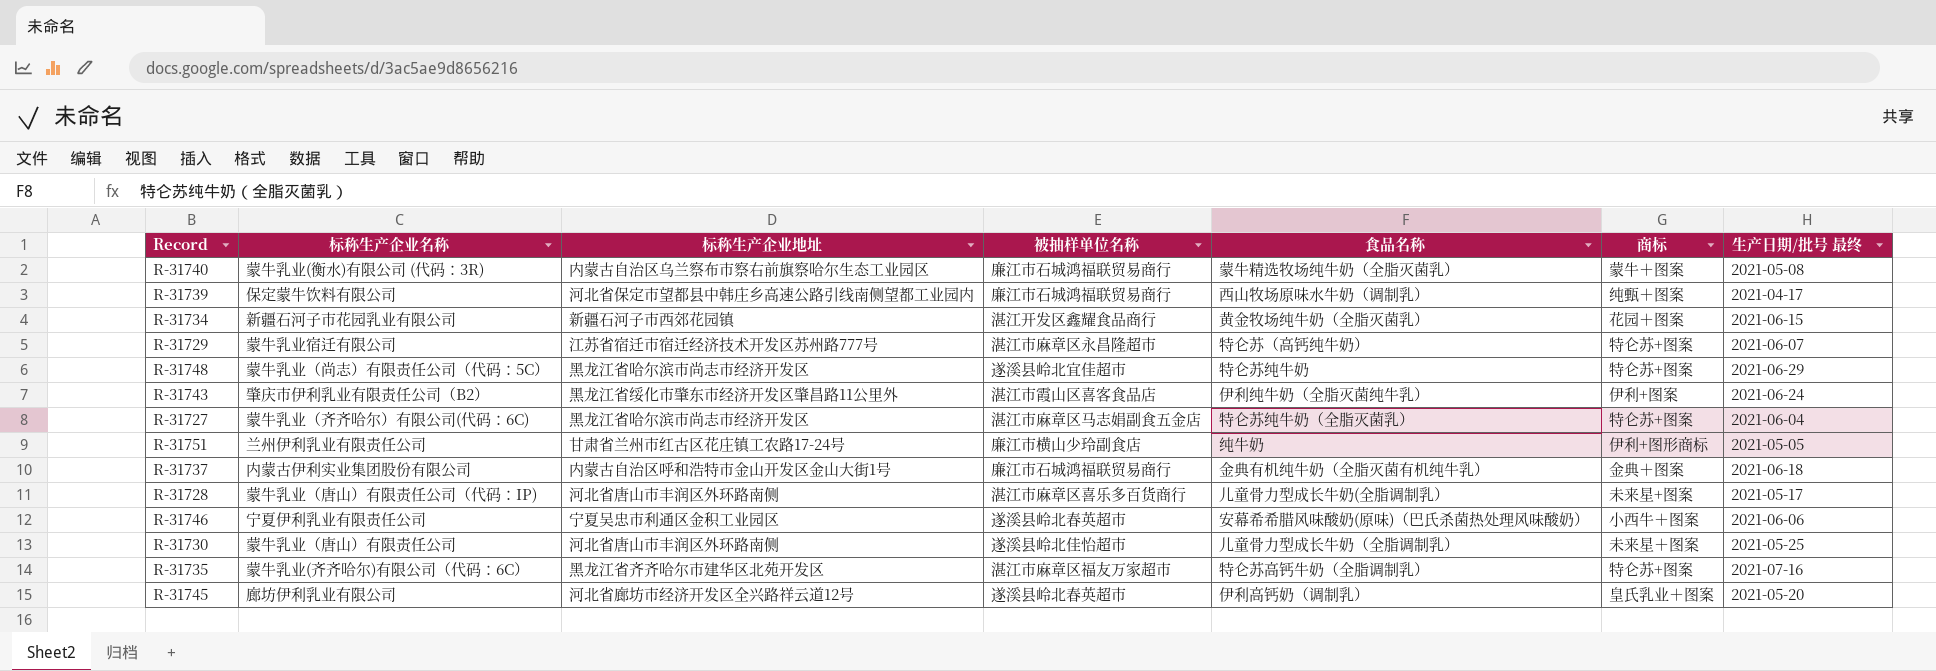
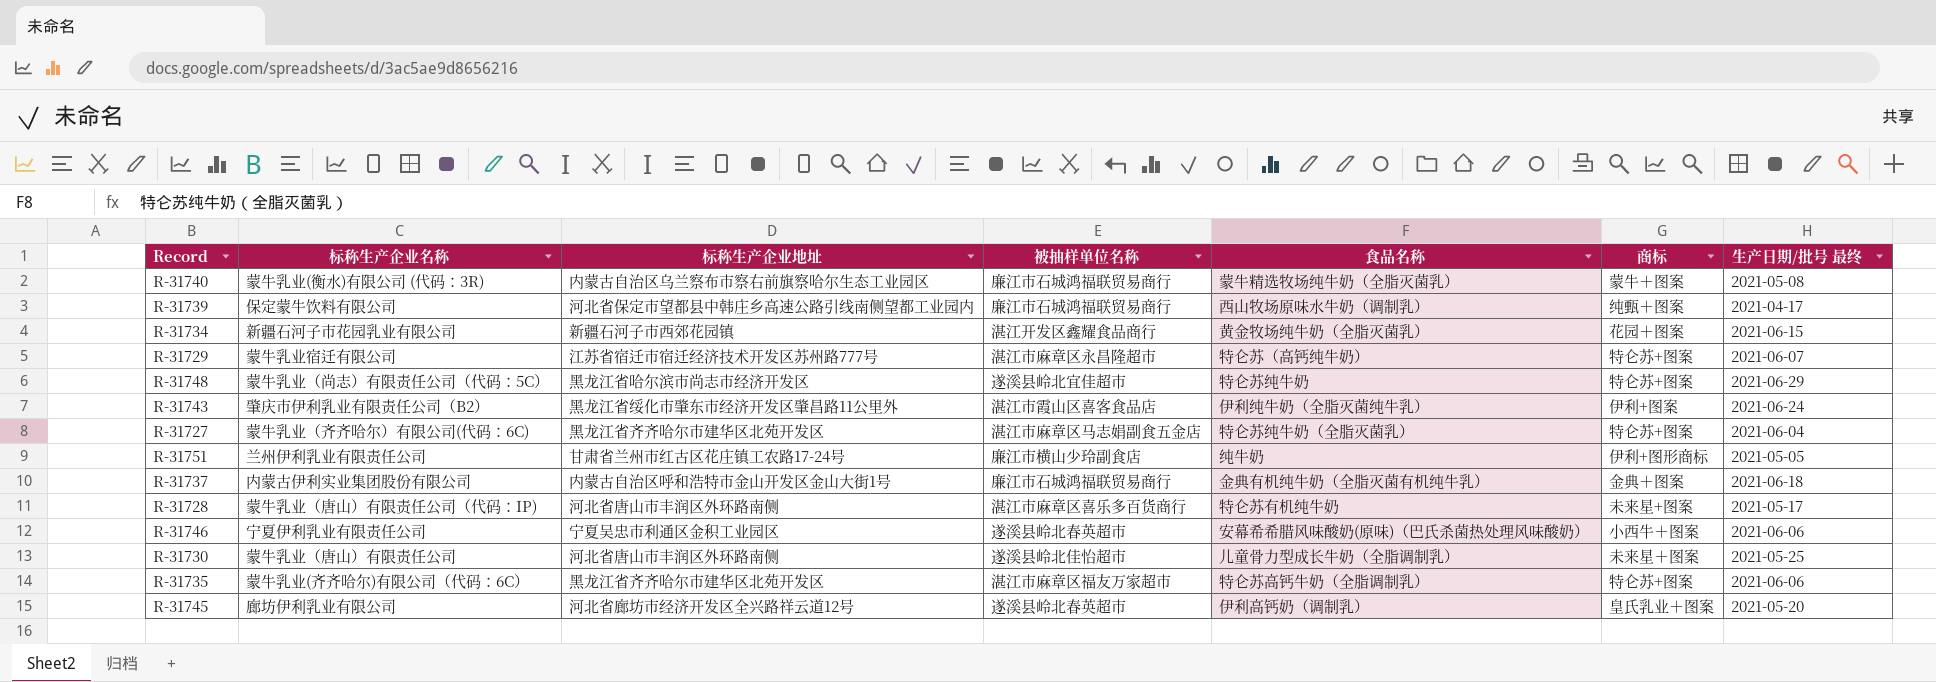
R-31727 | 标称生产企业地址: 黑龙江省哈尔滨市尚志市经济开发区 -> 黑龙江省齐齐哈尔市建华区北苑开发区
R-31728 | 食品名称: 儿童骨力型成长牛奶(全脂调制乳） -> 特仑苏有机纯牛奶
R-31735 | 生产日期/批号 最终: 2021-07-16 -> 2021-06-06

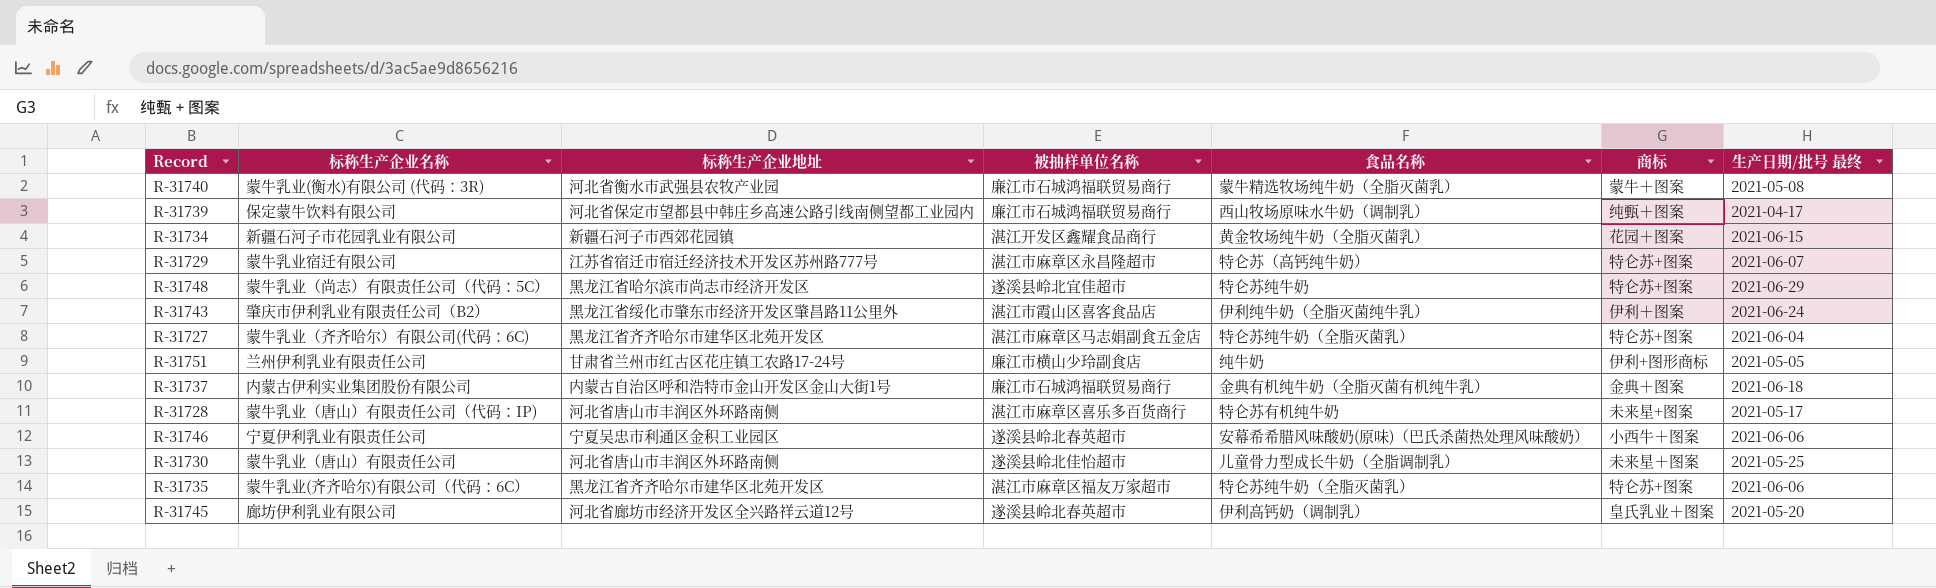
R-31740 | 标称生产企业地址: 内蒙古自治区乌兰察布市察右前旗察哈尔生态工业园区 -> 河北省衡水市武强县农牧产业园
R-31743 | 商标: 伊利+图案 -> 伊利＋图案
R-31735 | 食品名称: 特仑苏高钙牛奶（全脂调制乳） -> 特仑苏纯牛奶（全脂灭菌乳）

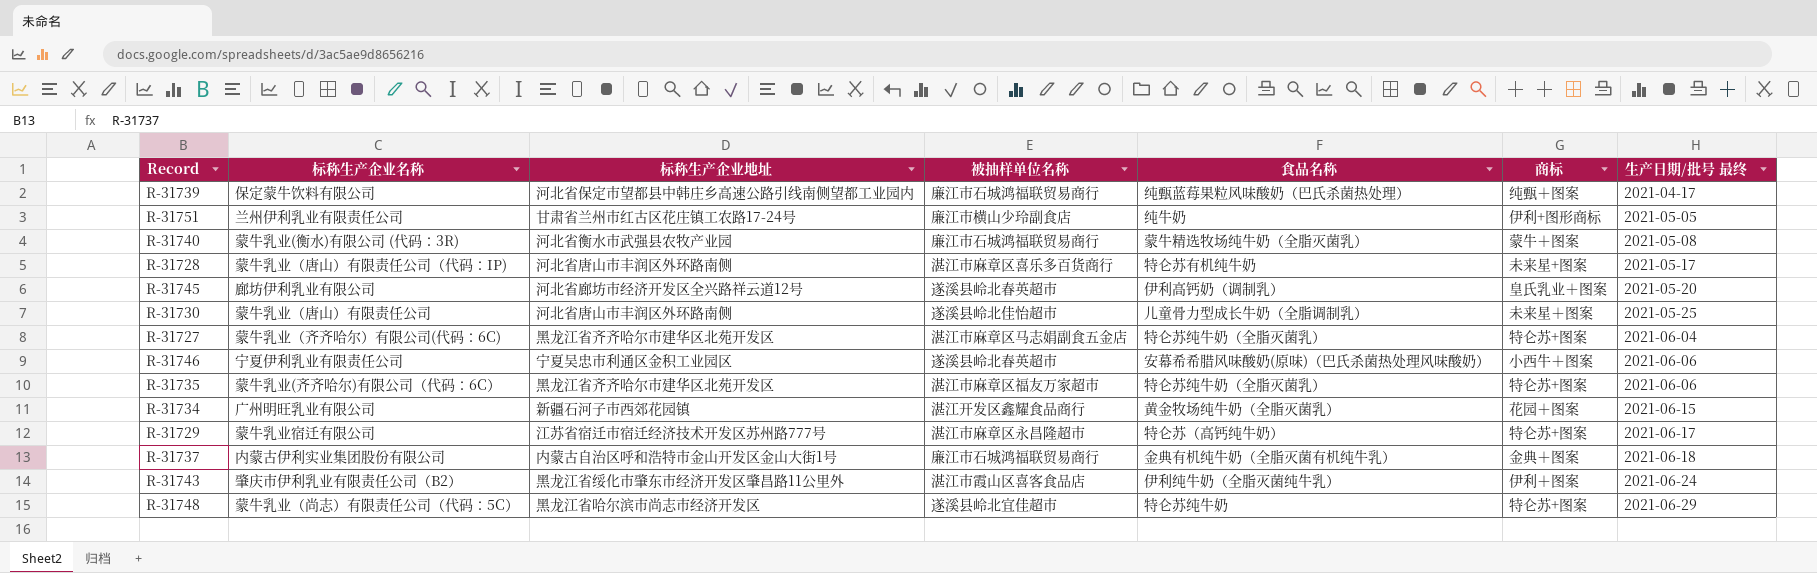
row order: none -> 生产日期/批号 最终 ascending
R-31739 | 食品名称: 西山牧场原味水牛奶（调制乳） -> 纯甄蓝莓果粒风味酸奶（巴氏杀菌热处理）
R-31734 | 标称生产企业名称: 新疆石河子市花园乳业有限公司 -> 广州明旺乳业有限公司
R-31729 | 生产日期/批号 最终: 2021-06-07 -> 2021-06-17

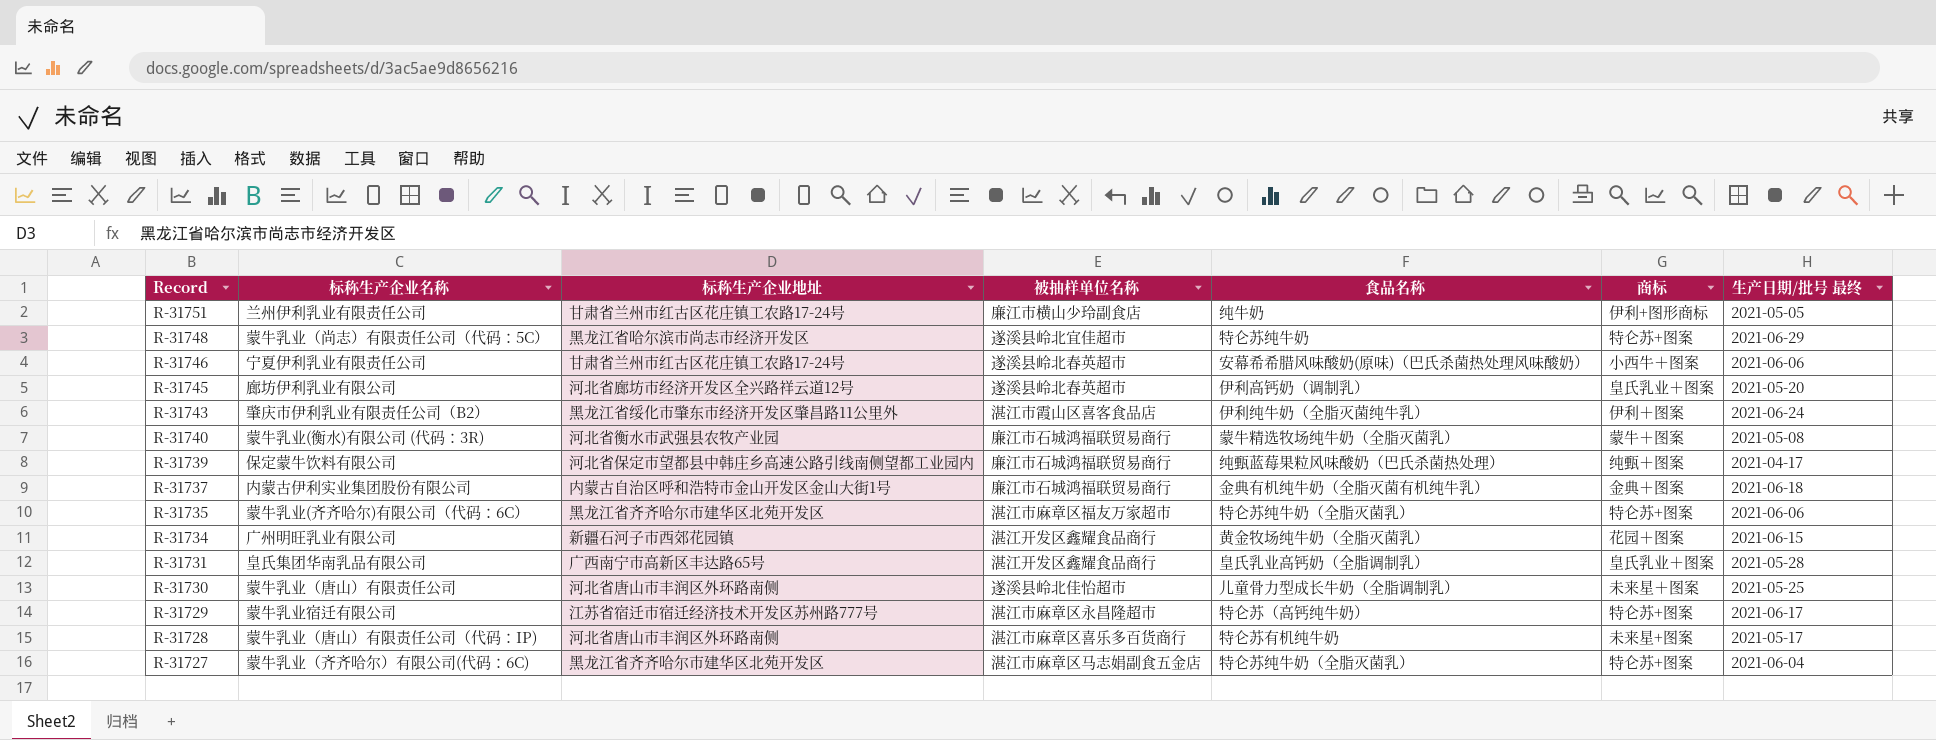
row order: 生产日期/批号 最终 ascending -> Record descending
R-31746 | 标称生产企业地址: 宁夏吴忠市利通区金积工业园区 -> 甘肃省兰州市红古区花庄镇工农路17-24号
row R-31731: none -> 皇氏集团华南乳品有限公司 | 广西南宁市高新区丰达路65号 | 湛江开发区鑫耀食品商行 | 皇氏乳业高钙奶（全脂调制乳） | 皇氏乳业＋图案 | 2021-05-28

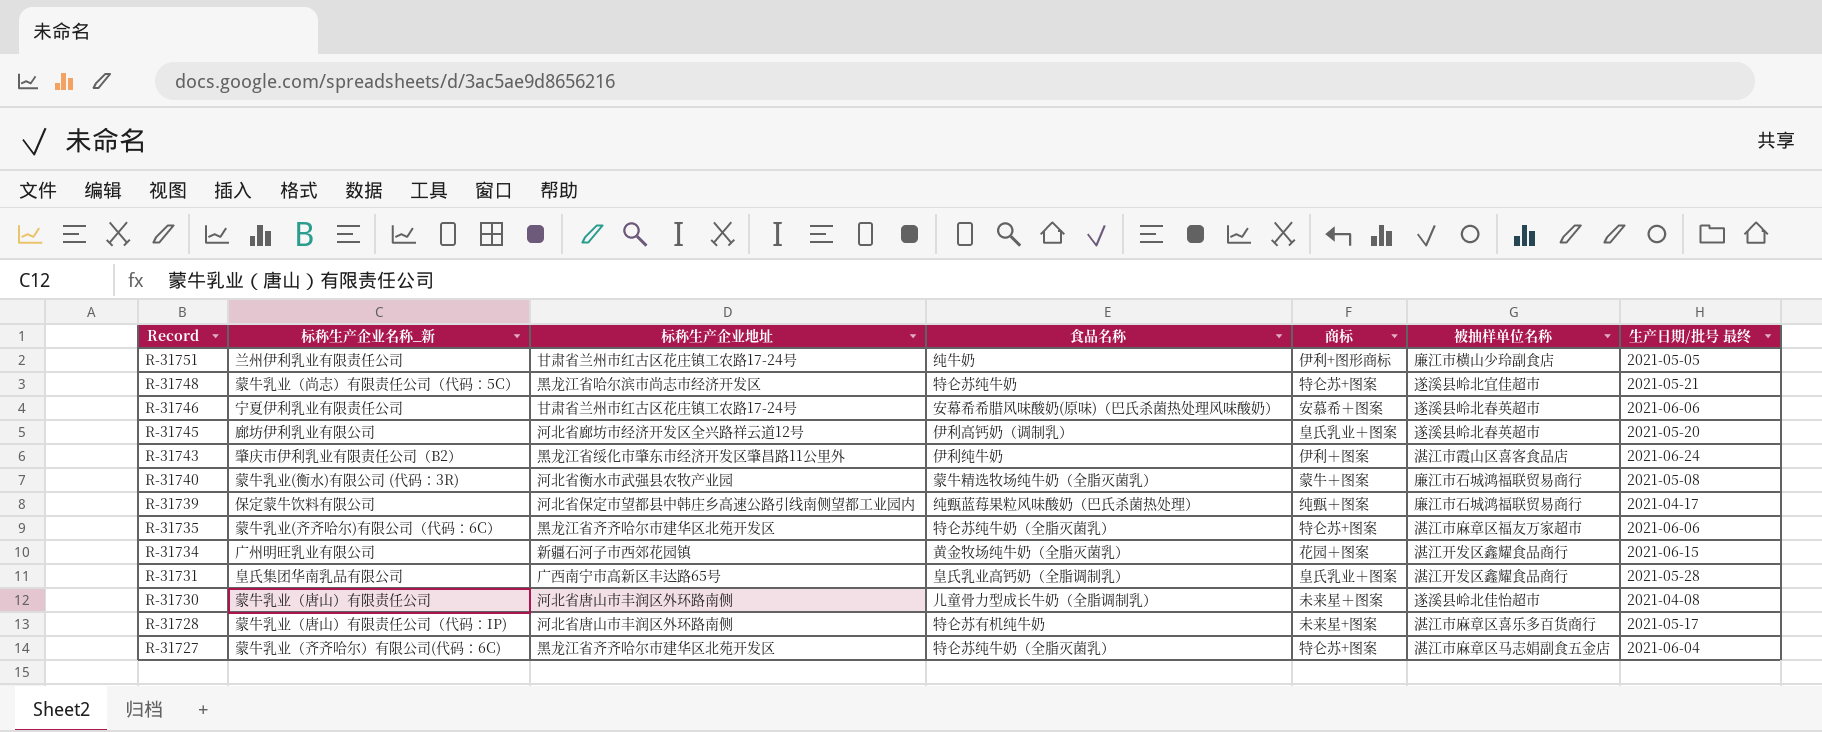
column name: 标称生产企业名称 -> 标称生产企业名称_新
column 被抽样单位名称 | position: 4 -> 6
row R-31737: 内蒙古伊利实业集团股份有限公司 | 内蒙古自治区呼和浩特市金山开发区金山大街1号 | 廉江市石城鸿福联贸易商行 | 金典有机纯牛奶（全脂灭菌有机纯牛乳） | 金典＋图案 | 2021-06-18 -> none
row R-31729: 蒙牛乳业宿迁有限公司 | 江苏省宿迁市宿迁经济技术开发区苏州路777号 | 湛江市麻章区永昌隆超市 | 特仑苏（高钙纯牛奶） | 特仑苏+图案 | 2021-06-17 -> none
R-31748 | 生产日期/批号 最终: 2021-06-29 -> 2021-05-21
R-31746 | 商标: 小西牛＋图案 -> 安慕希＋图案
R-31743 | 食品名称: 伊利纯牛奶（全脂灭菌纯牛乳） -> 伊利纯牛奶
R-31730 | 生产日期/批号 最终: 2021-05-25 -> 2021-04-08

